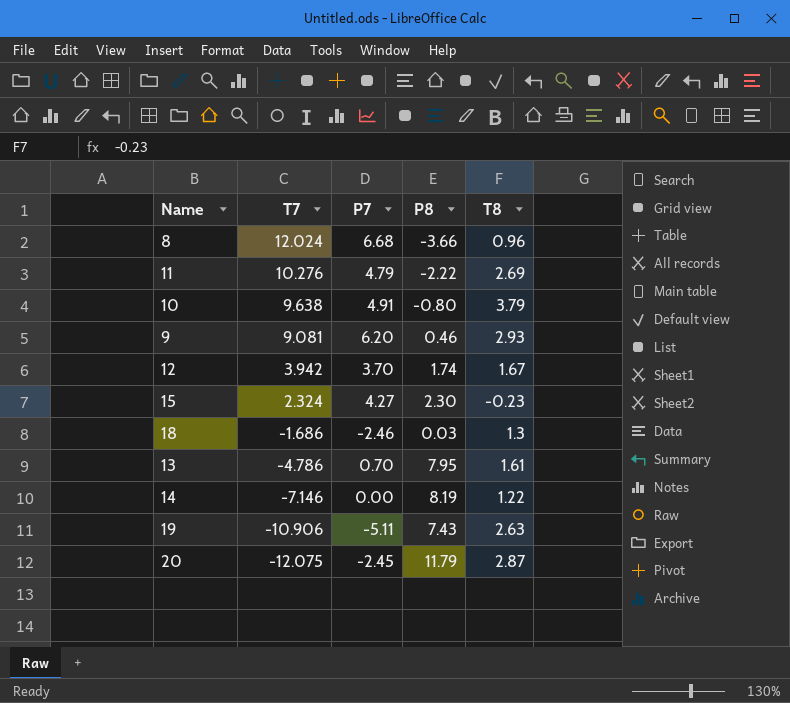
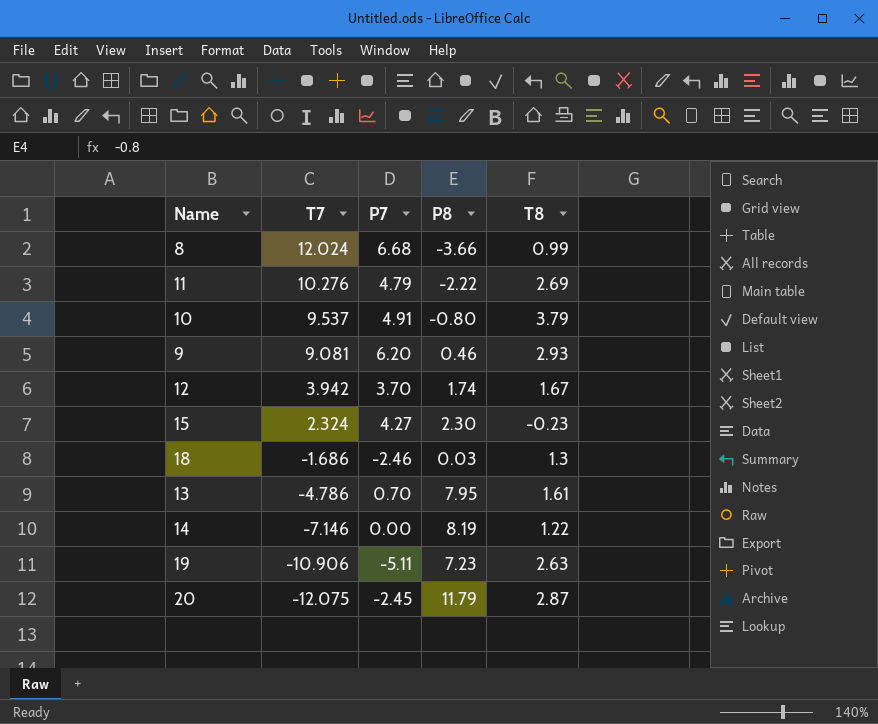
8 | T8: 0.96 -> 0.99
10 | T7: 9.638 -> 9.537
19 | P8: 7.43 -> 7.23

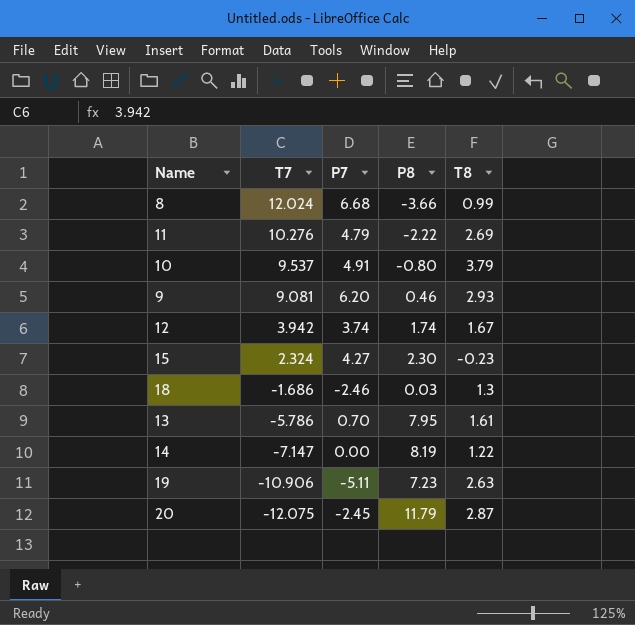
12 | P7: 3.70 -> 3.74
13 | T7: -4.786 -> -5.786
14 | T7: -7.146 -> -7.147

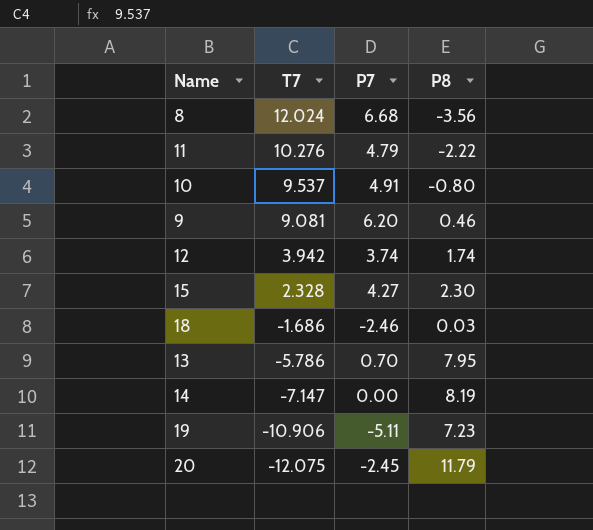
column T8 | position: 5 -> none
8 | P8: -3.66 -> -3.56
15 | T7: 2.324 -> 2.328

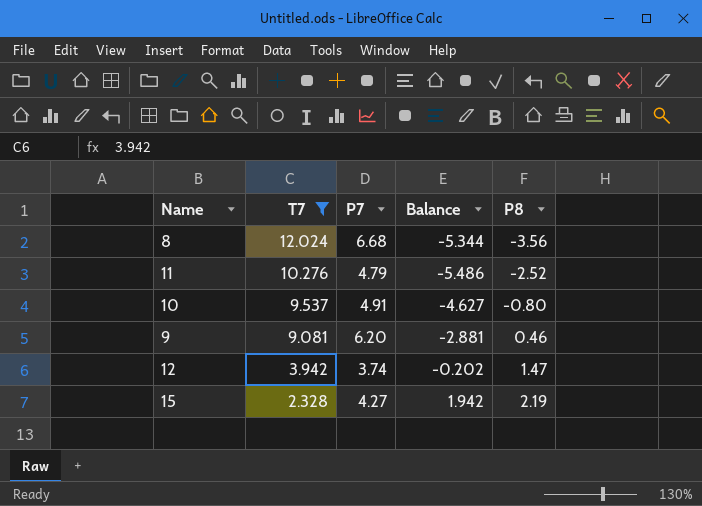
filter: none -> T7 >= 2.328
column Balance | formula: none -> [P7] - [T7]
11 | P8: -2.22 -> -2.52
12 | P8: 1.74 -> 1.47
15 | P8: 2.30 -> 2.19

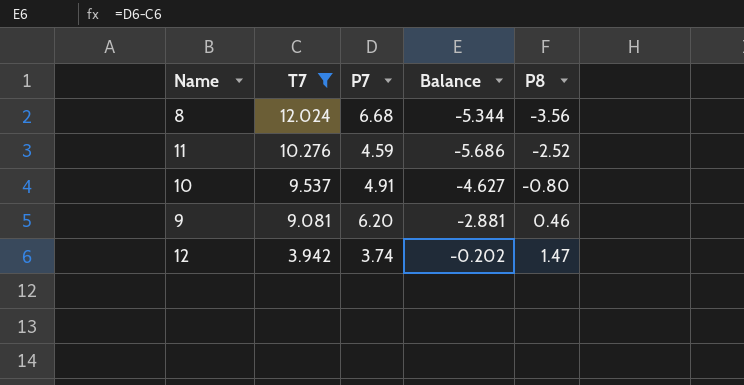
row 15: 2.328 | 4.27 | 1.942 | 2.19 -> none
11 | P7: 4.79 -> 4.59
11 | Balance: -5.486 -> -5.686

